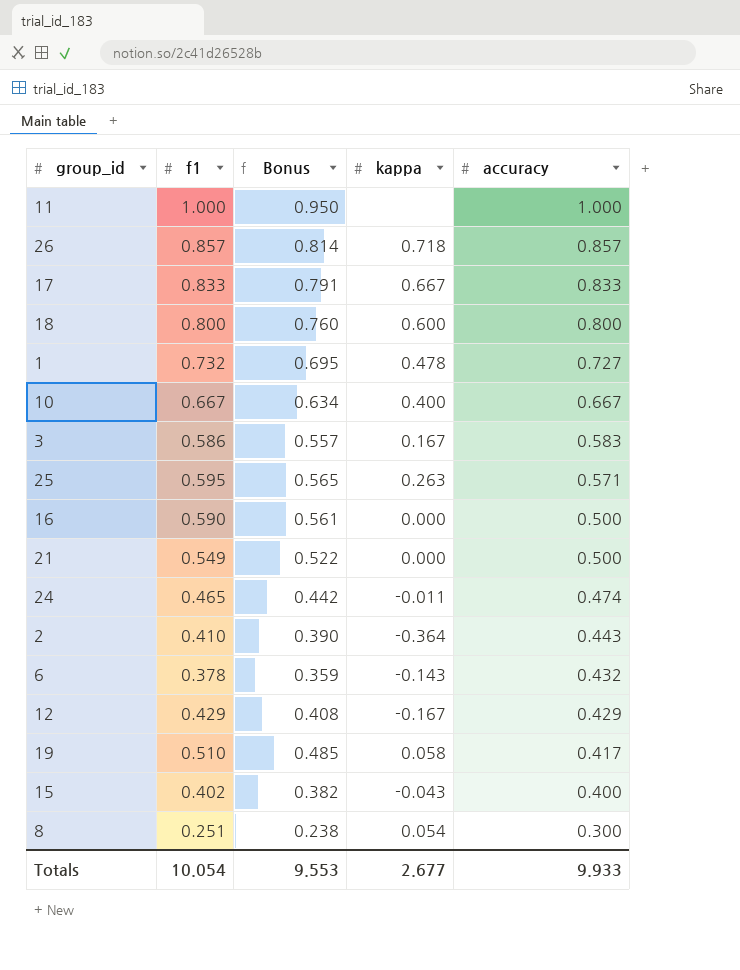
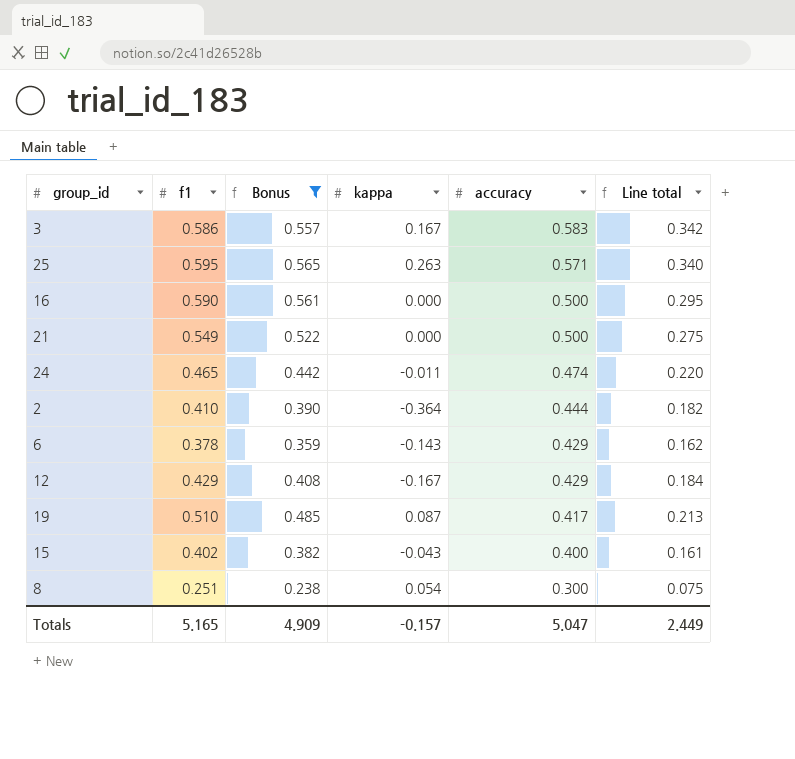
filter: none -> Bonus <= 0.565
column Line total | formula: none -> [f1] * [accuracy]
2 | accuracy: 0.443 -> 0.444
6 | accuracy: 0.432 -> 0.429
19 | kappa: 0.058 -> 0.087
Totals | f1: 10.054 -> 5.165
Totals | Bonus: 9.553 -> 4.909
Totals | kappa: 2.677 -> -0.157
Totals | accuracy: 9.933 -> 5.047

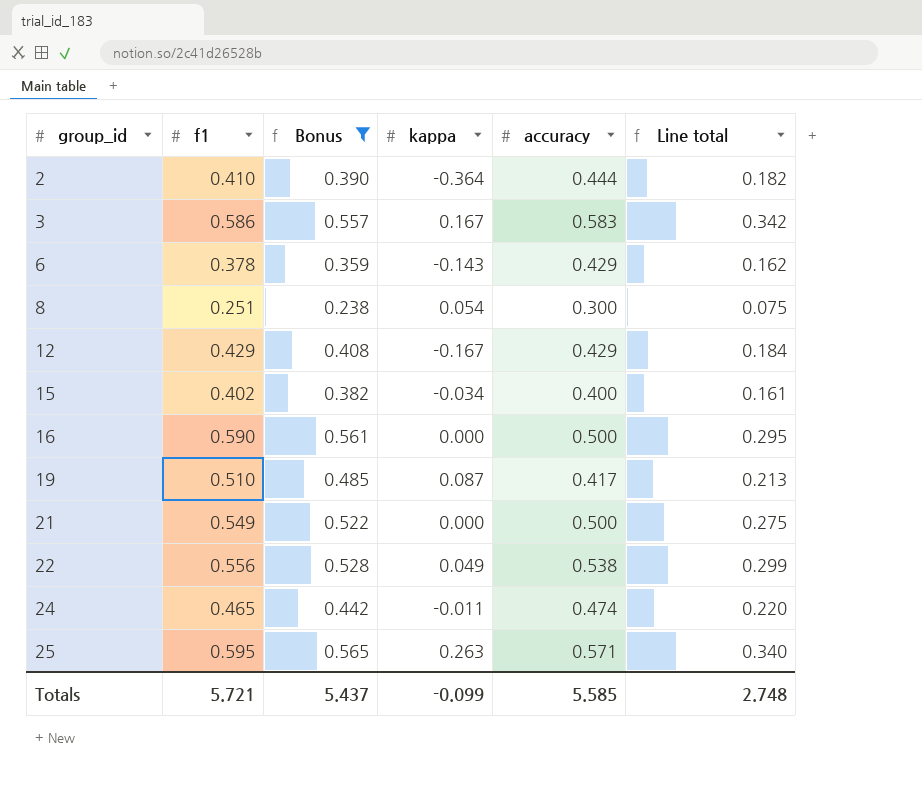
row order: accuracy descending -> group_id ascending
15 | kappa: -0.043 -> -0.034
row 22: none -> 0.556 | 0.528 | 0.049 | 0.538 | 0.299
Totals | f1: 5.165 -> 5.721
Totals | Bonus: 4.909 -> 5.437
Totals | kappa: -0.157 -> -0.099
Totals | accuracy: 5.047 -> 5.585
Totals | Line total: 2.449 -> 2.748

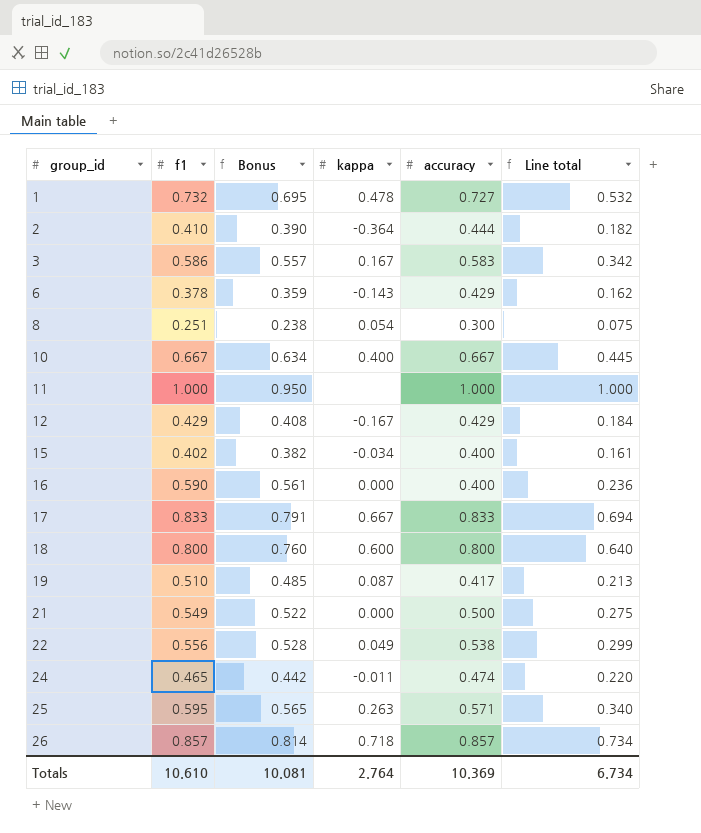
filter: Bonus <= 0.565 -> none
16 | accuracy: 0.500 -> 0.400
16 | Line total: 0.295 -> 0.236
Totals | f1: 5.721 -> 10.610
Totals | Bonus: 5.437 -> 10.081
Totals | kappa: -0.099 -> 2.764
Totals | accuracy: 5.585 -> 10.369
Totals | Line total: 2.748 -> 6.734

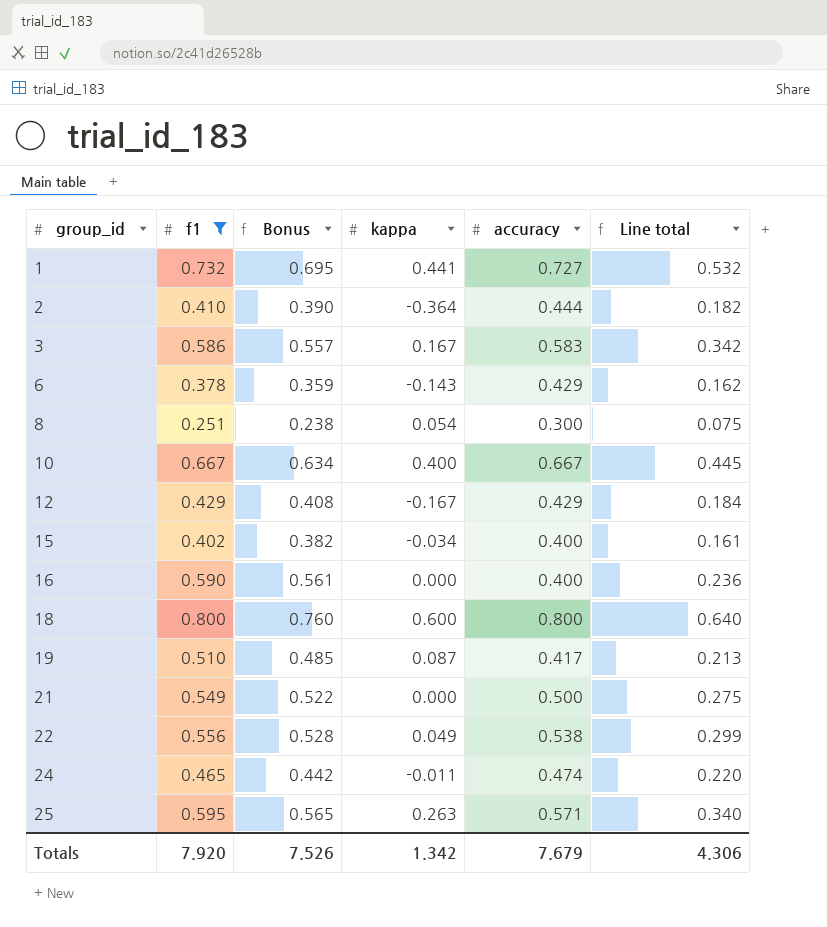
filter: none -> f1 <= 0.800
1 | kappa: 0.478 -> 0.441
Totals | f1: 10.610 -> 7.920
Totals | Bonus: 10.081 -> 7.526
Totals | kappa: 2.764 -> 1.342
Totals | accuracy: 10.369 -> 7.679
Totals | Line total: 6.734 -> 4.306

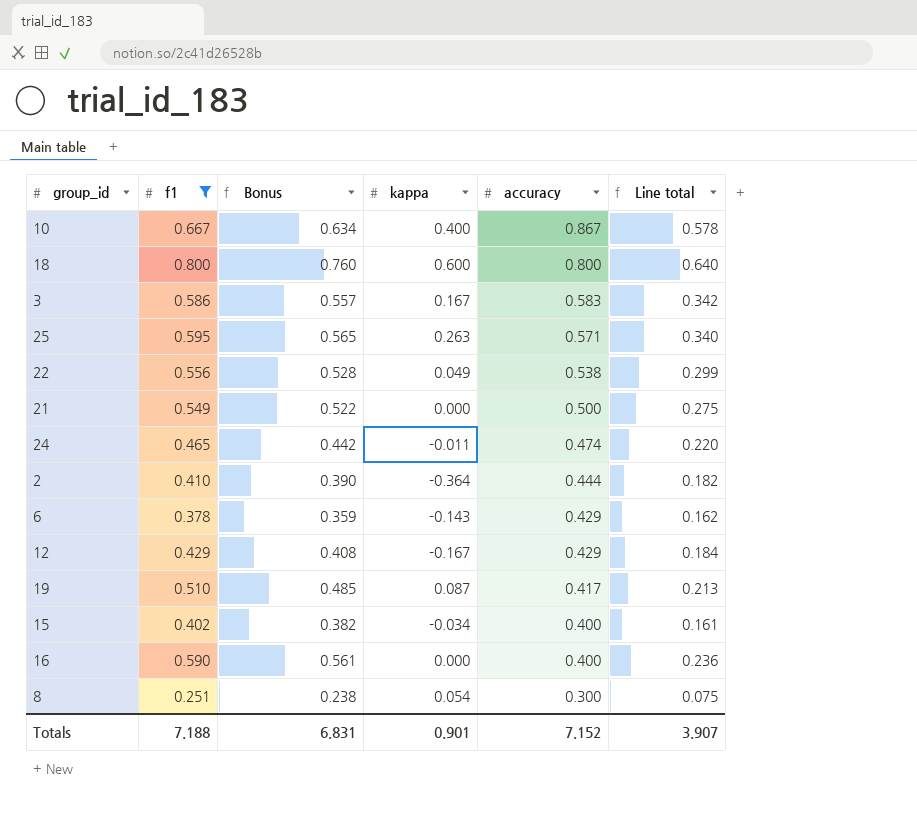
row order: group_id ascending -> accuracy descending
row 1: 0.732 | 0.695 | 0.441 | 0.727 | 0.532 -> none
10 | accuracy: 0.667 -> 0.867
10 | Line total: 0.445 -> 0.578
Totals | f1: 7.920 -> 7.188
Totals | Bonus: 7.526 -> 6.831
Totals | kappa: 1.342 -> 0.901
Totals | accuracy: 7.679 -> 7.152
Totals | Line total: 4.306 -> 3.907

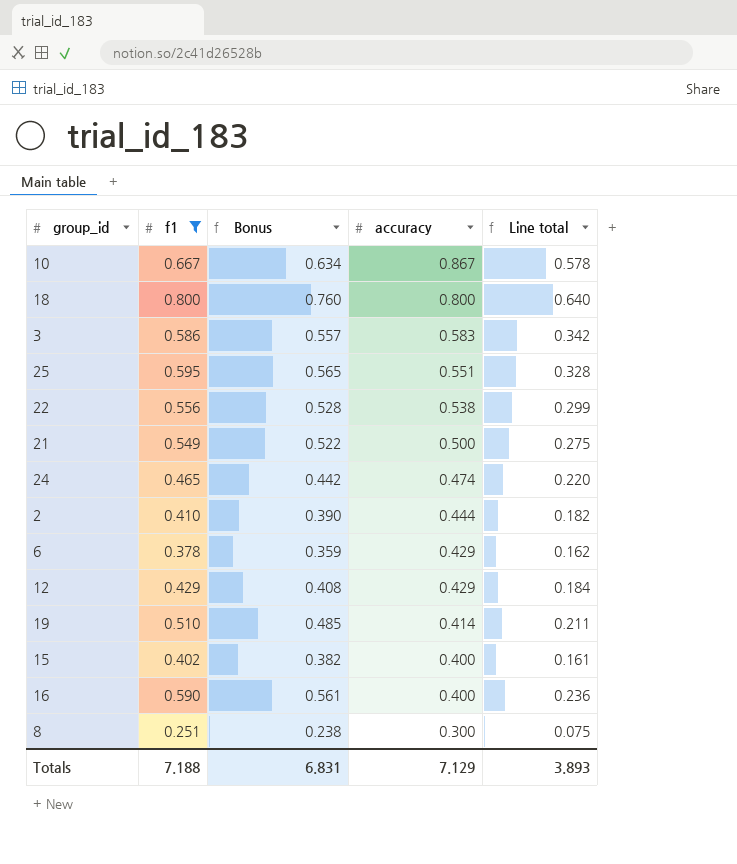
column kappa | position: 4 -> none
25 | accuracy: 0.571 -> 0.551
25 | Line total: 0.340 -> 0.328
19 | accuracy: 0.417 -> 0.414
19 | Line total: 0.213 -> 0.211
Totals | accuracy: 7.152 -> 7.129
Totals | Line total: 3.907 -> 3.893

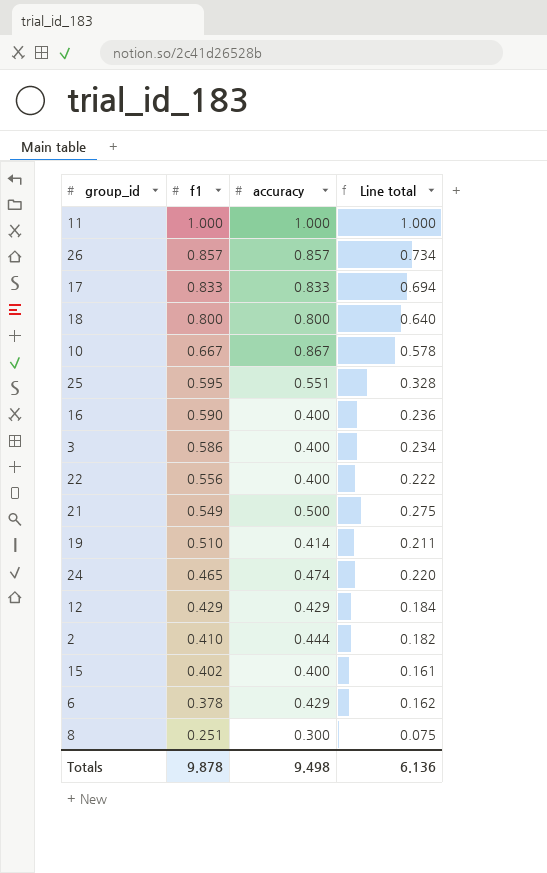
filter: f1 <= 0.800 -> none
row order: accuracy descending -> f1 descending
column Bonus | formula: [f1] * 0.95 -> none
3 | accuracy: 0.583 -> 0.400
3 | Line total: 0.342 -> 0.234
22 | accuracy: 0.538 -> 0.400
22 | Line total: 0.299 -> 0.222
Totals | f1: 7.188 -> 9.878
Totals | accuracy: 7.129 -> 9.498
Totals | Line total: 3.893 -> 6.136

